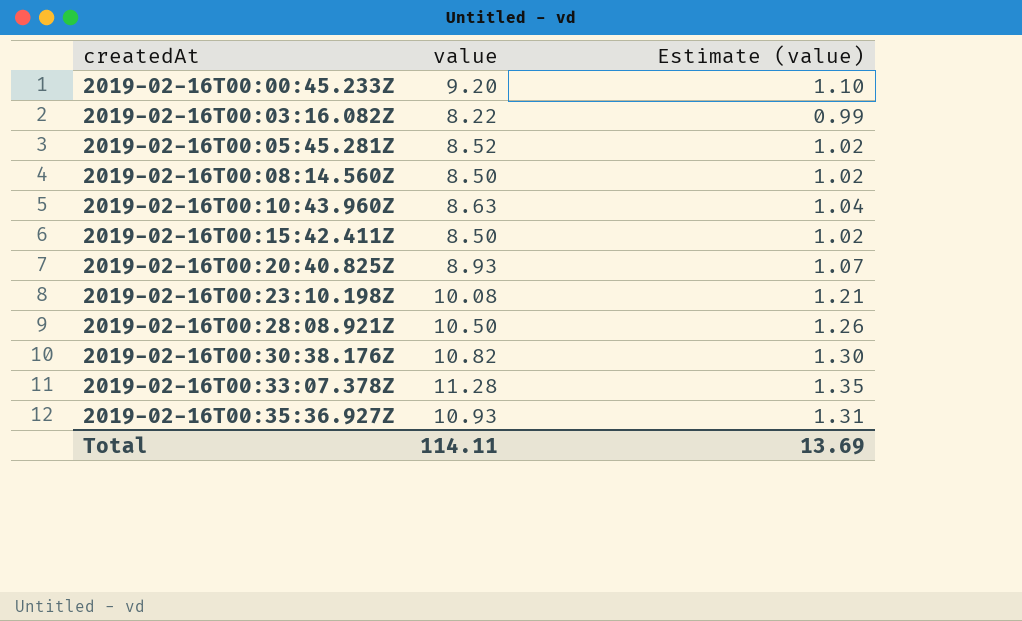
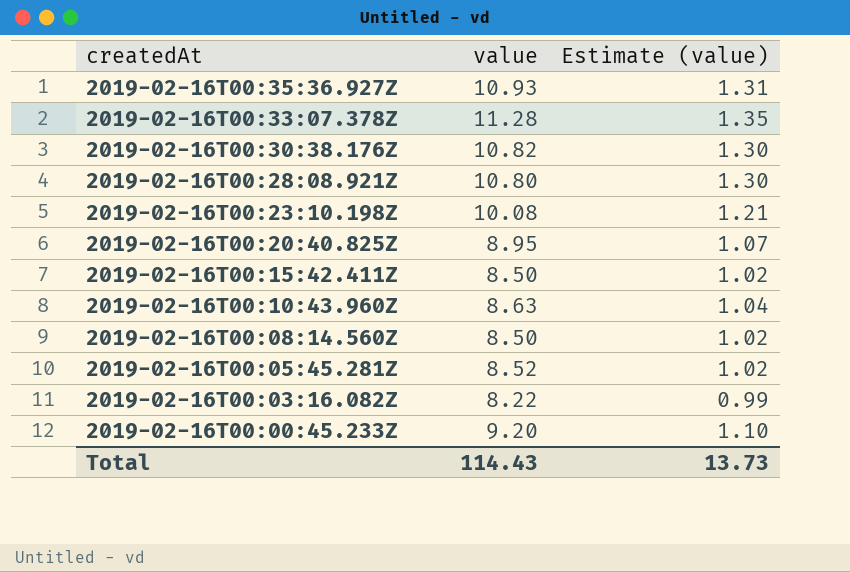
row order: createdAt ascending -> createdAt descending
2019-02-16T00:28:08.921Z | value: 10.50 -> 10.80
2019-02-16T00:28:08.921Z | Estimate (value): 1.26 -> 1.30
2019-02-16T00:20:40.825Z | value: 8.93 -> 8.95
Total | value: 114.11 -> 114.43
Total | Estimate (value): 13.69 -> 13.73

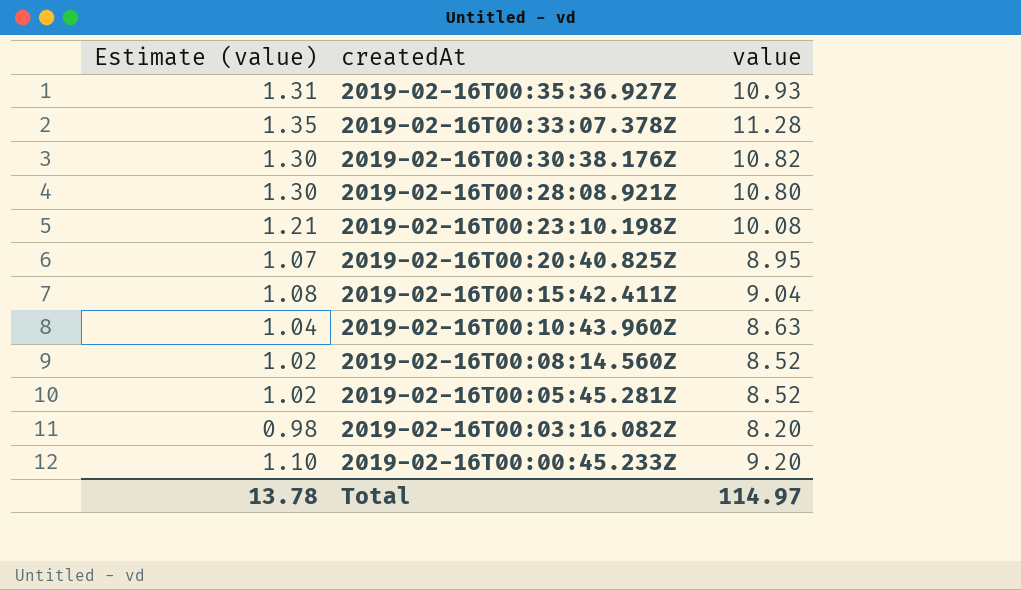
column Estimate (value) | position: 3 -> 1
2019-02-16T00:15:42.411Z | Estimate (value): 1.02 -> 1.08
2019-02-16T00:15:42.411Z | value: 8.50 -> 9.04
2019-02-16T00:08:14.560Z | value: 8.50 -> 8.52
2019-02-16T00:03:16.082Z | Estimate (value): 0.99 -> 0.98
2019-02-16T00:03:16.082Z | value: 8.22 -> 8.20
Total | Estimate (value): 13.73 -> 13.78
Total | value: 114.43 -> 114.97

